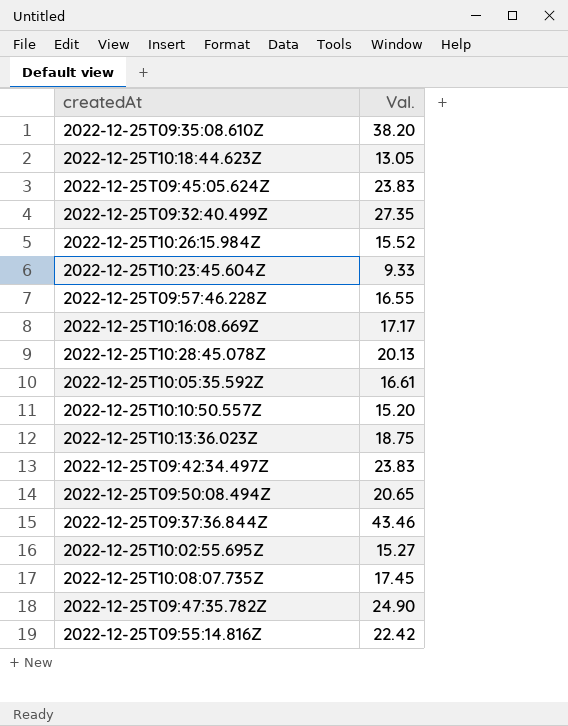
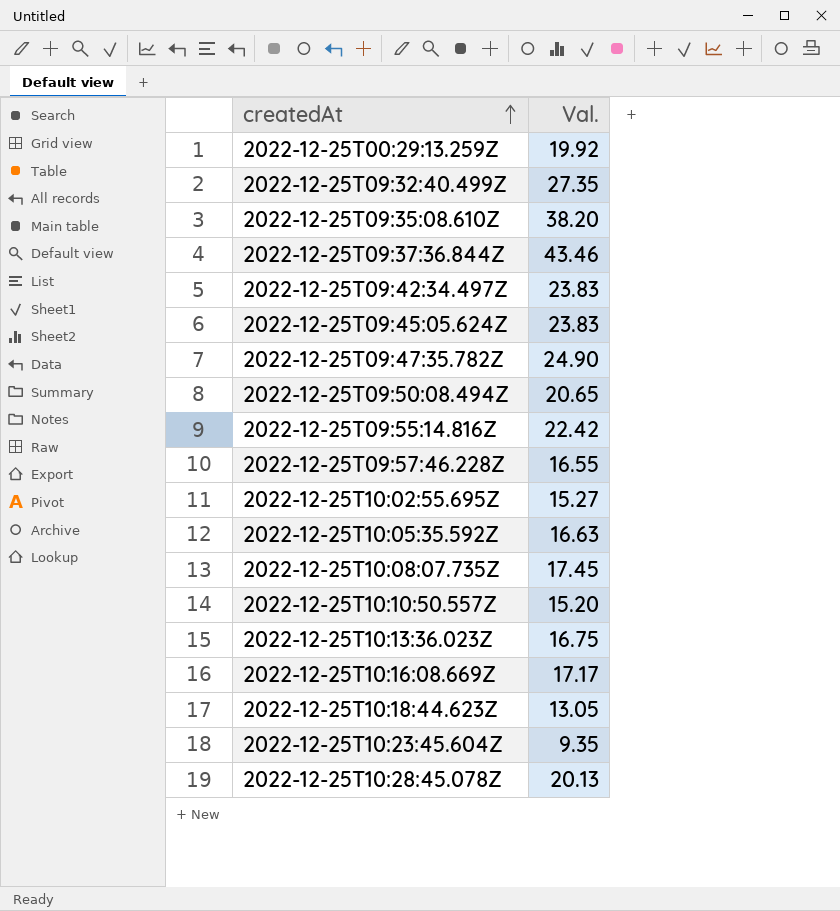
row order: none -> createdAt ascending
row 2022-12-25T10:26:15.984Z: 15.52 -> none
row 2022-12-25T00:29:13.259Z: none -> 19.92
2022-12-25T10:05:35.592Z | Val.: 16.61 -> 16.63
2022-12-25T10:13:36.023Z | Val.: 18.75 -> 16.75
2022-12-25T10:23:45.604Z | Val.: 9.33 -> 9.35

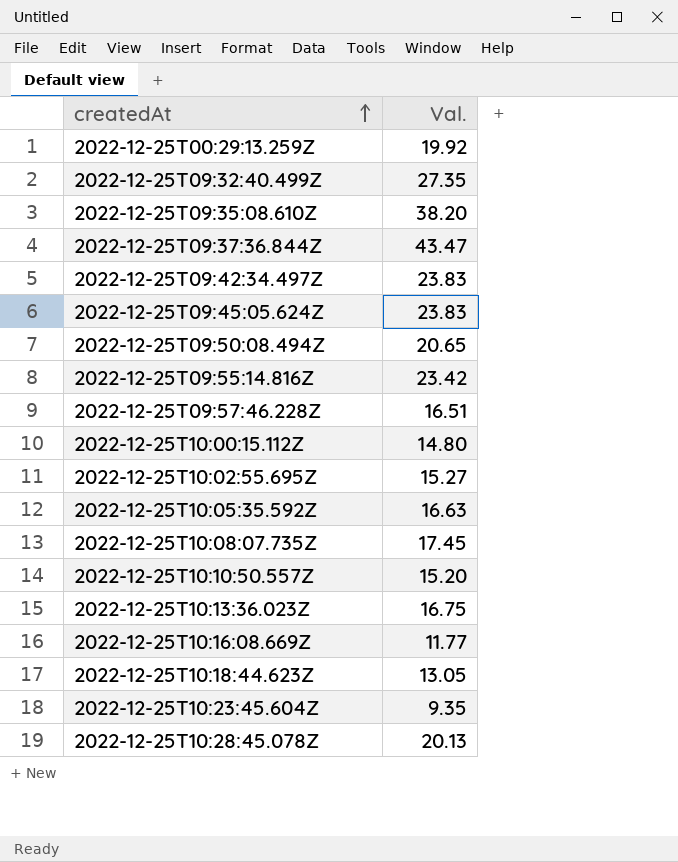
row 2022-12-25T09:47:35.782Z: 24.90 -> none
2022-12-25T09:37:36.844Z | Val.: 43.46 -> 43.47
2022-12-25T09:55:14.816Z | Val.: 22.42 -> 23.42
2022-12-25T09:57:46.228Z | Val.: 16.55 -> 16.51
row 2022-12-25T10:00:15.112Z: none -> 14.80
2022-12-25T10:16:08.669Z | Val.: 17.17 -> 11.77

